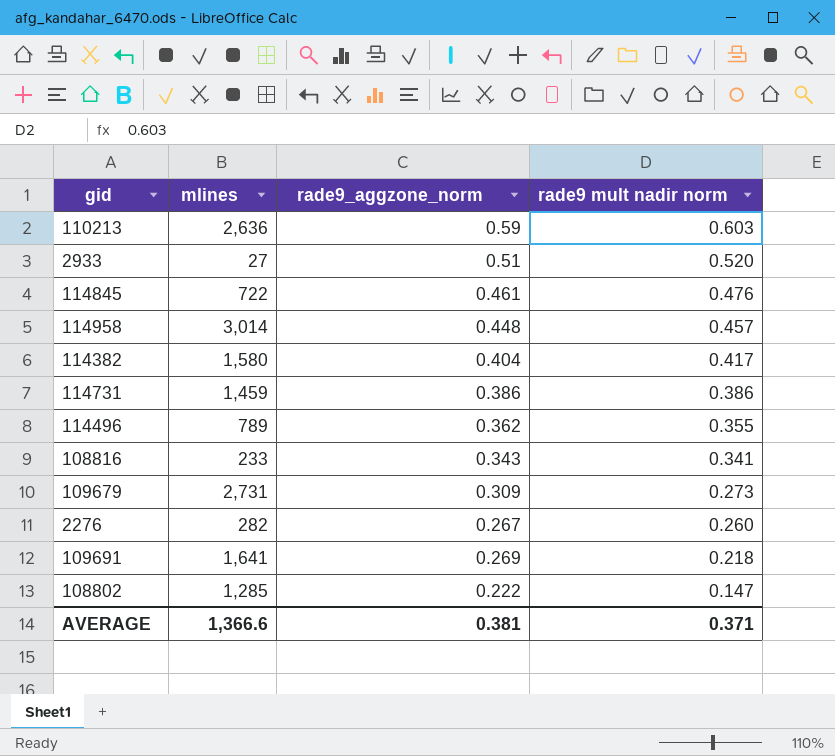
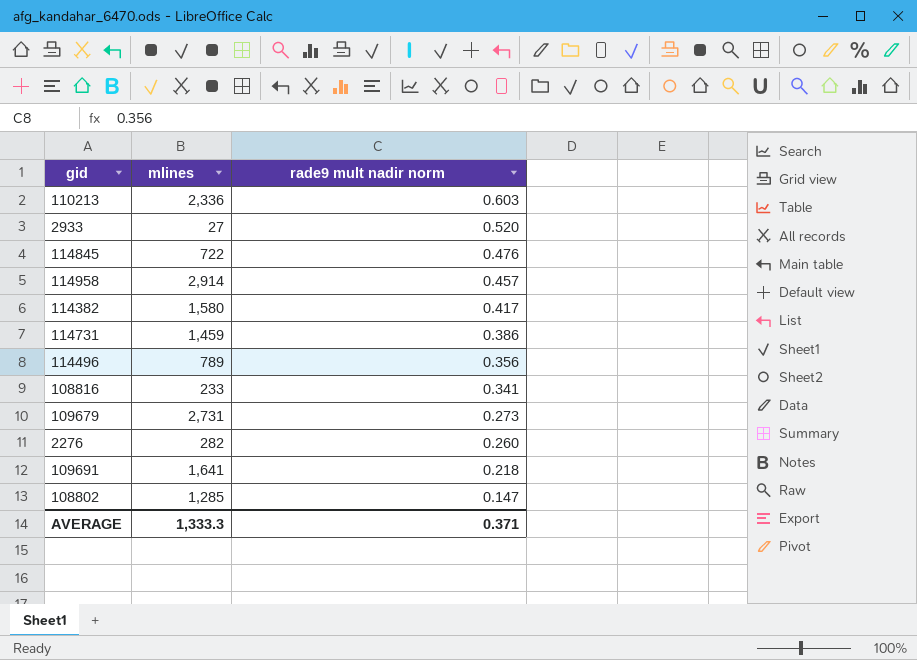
column rade9_aggzone_norm | position: 3 -> none
110213 | mlines: 2,636 -> 2,336
114958 | mlines: 3,014 -> 2,914
114496 | rade9 mult nadir norm: 0.355 -> 0.356
AVERAGE | mlines: 1,366.6 -> 1,333.3

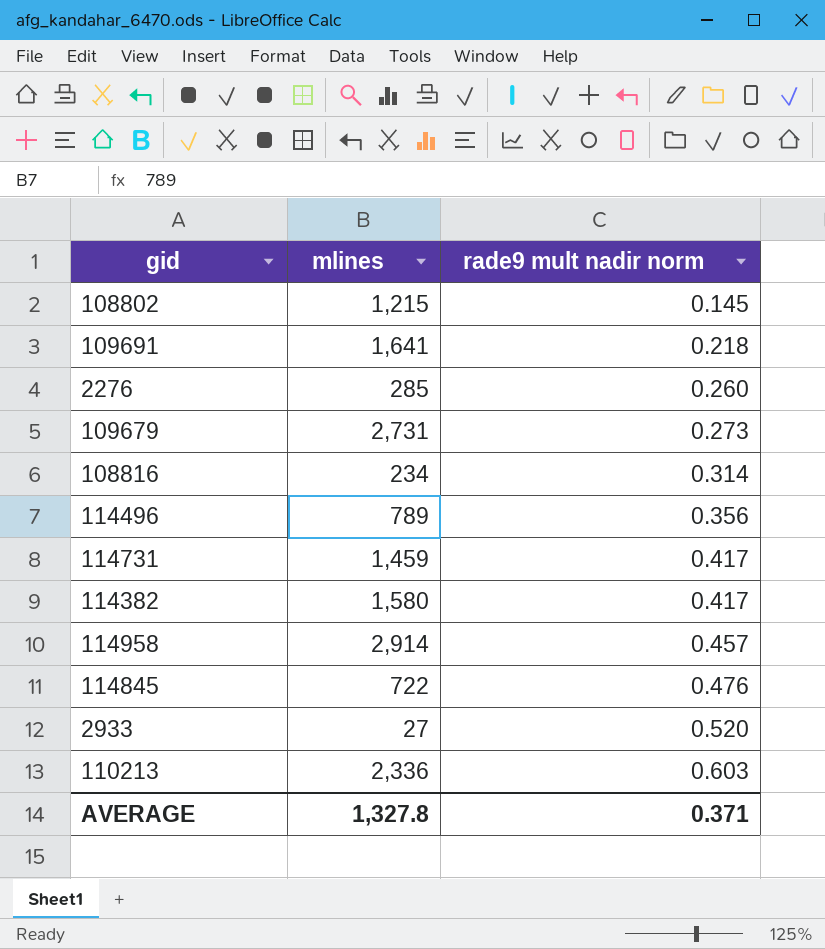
row order: rade9 mult nadir norm descending -> rade9 mult nadir norm ascending
108802 | mlines: 1,285 -> 1,215
108802 | rade9 mult nadir norm: 0.147 -> 0.145
2276 | mlines: 282 -> 285
108816 | mlines: 233 -> 234
108816 | rade9 mult nadir norm: 0.341 -> 0.314
114731 | rade9 mult nadir norm: 0.386 -> 0.417
AVERAGE | mlines: 1,333.3 -> 1,327.8

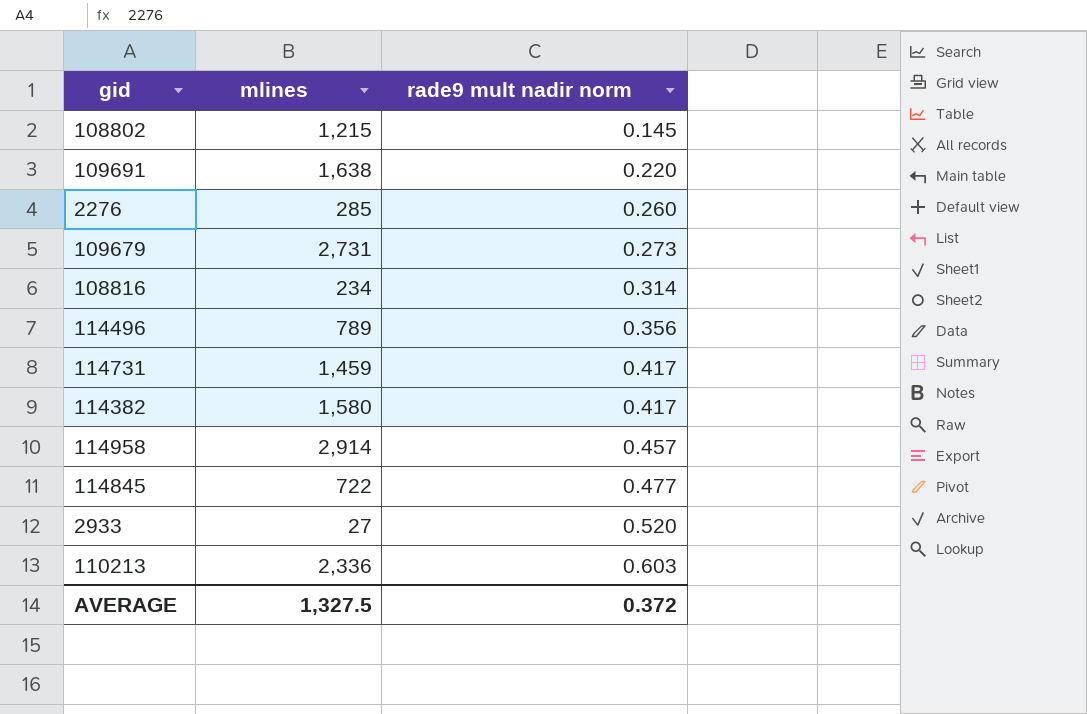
109691 | mlines: 1,641 -> 1,638
109691 | rade9 mult nadir norm: 0.218 -> 0.220
114845 | rade9 mult nadir norm: 0.476 -> 0.477
AVERAGE | mlines: 1,327.8 -> 1,327.5
AVERAGE | rade9 mult nadir norm: 0.371 -> 0.372

